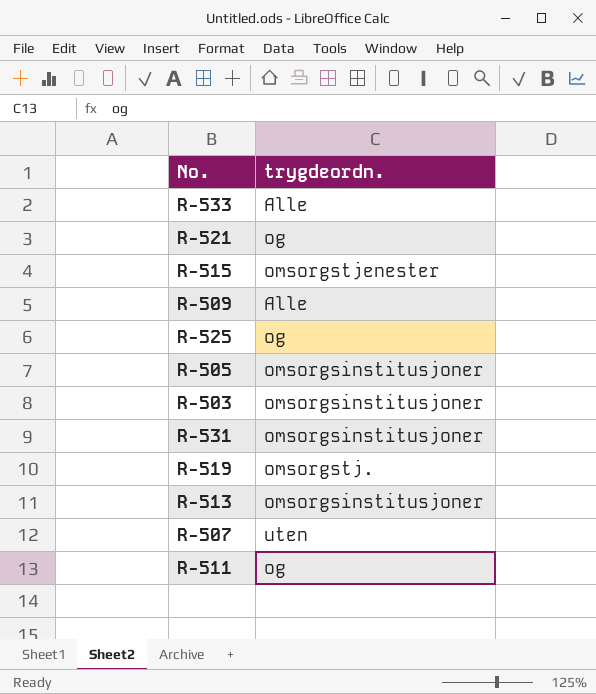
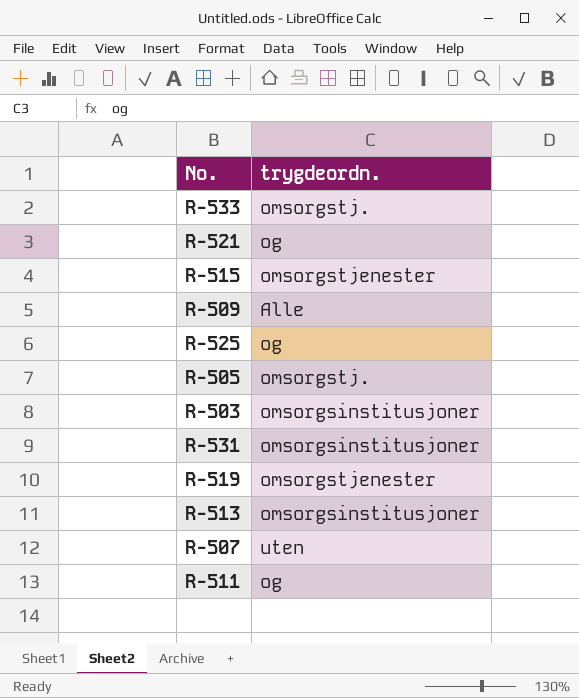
R-533 | trygdeordn.: Alle -> omsorgstj.
R-505 | trygdeordn.: omsorgsinstitusjoner -> omsorgstj.
R-519 | trygdeordn.: omsorgstj. -> omsorgstjenester

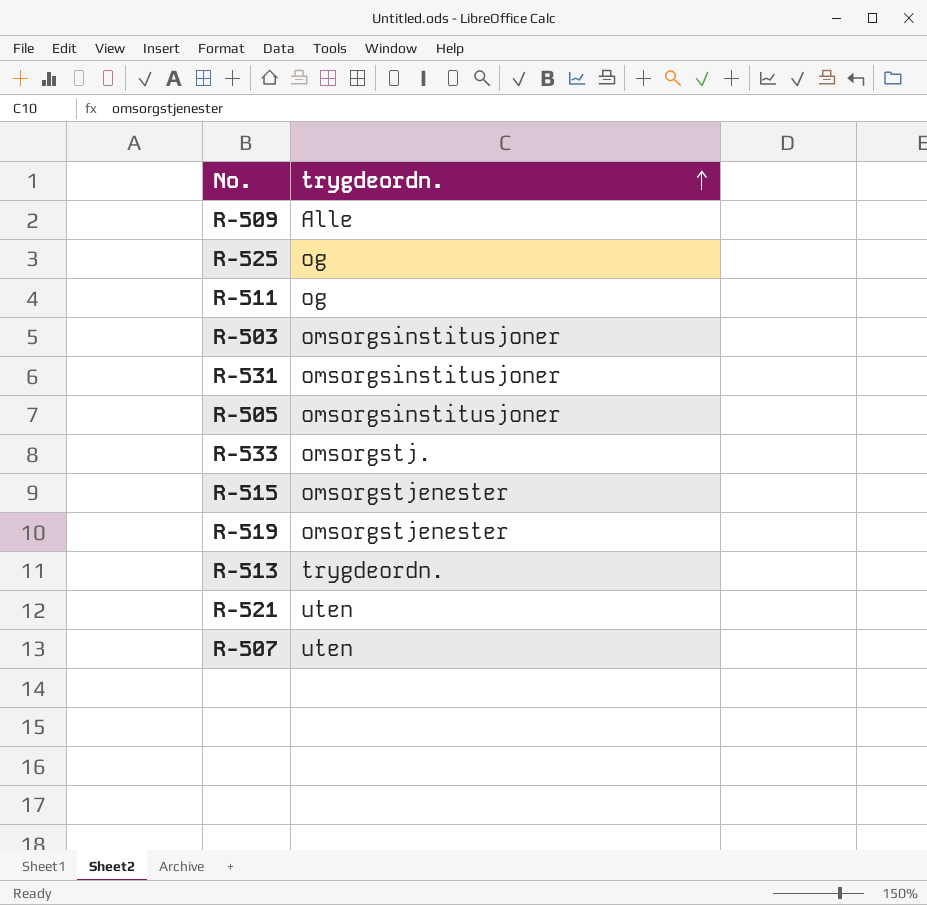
row order: none -> trygdeordn. ascending
R-505 | trygdeordn.: omsorgstj. -> omsorgsinstitusjoner
R-513 | trygdeordn.: omsorgsinstitusjoner -> trygdeordn.
R-521 | trygdeordn.: og -> uten

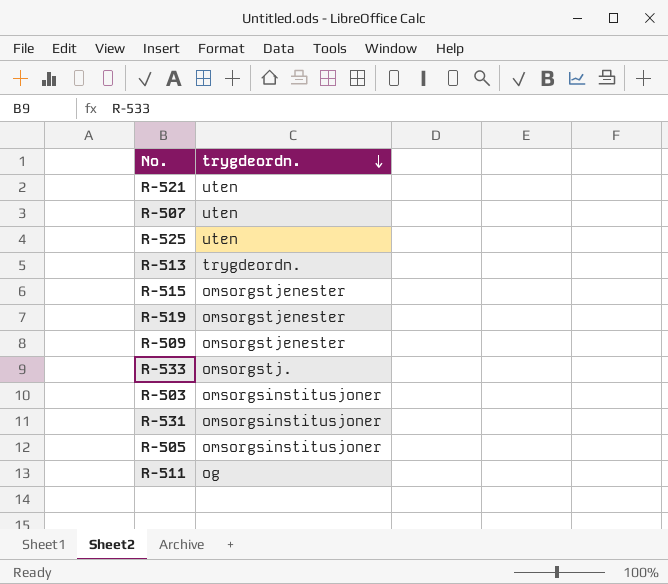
row order: trygdeordn. ascending -> trygdeordn. descending
R-525 | trygdeordn.: og -> uten
R-509 | trygdeordn.: Alle -> omsorgstjenester

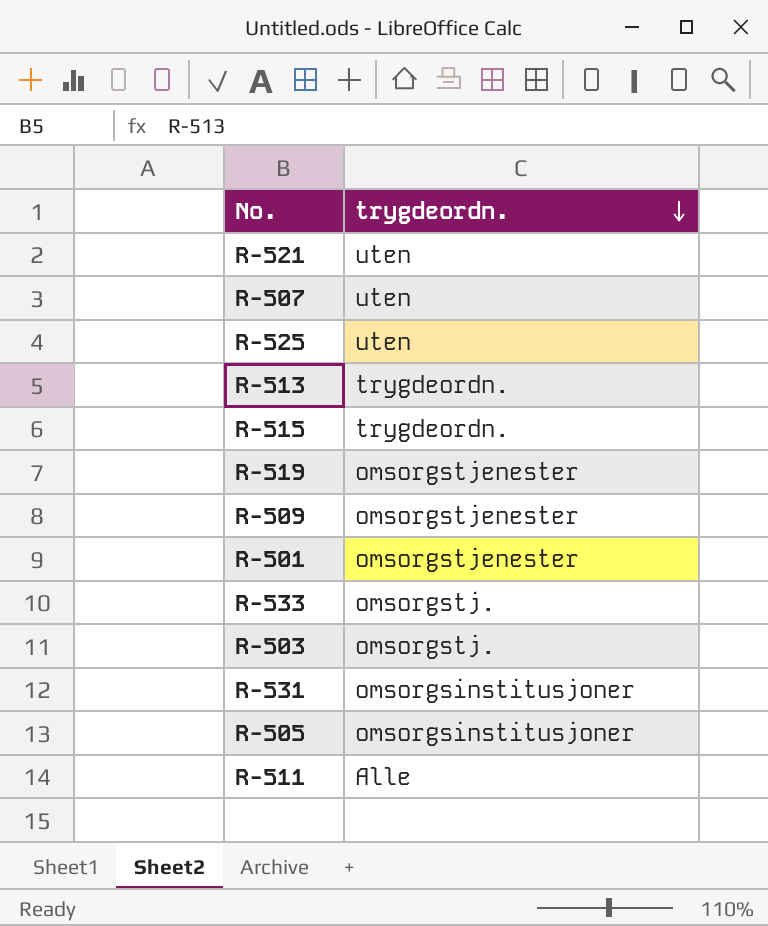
R-515 | trygdeordn.: omsorgstjenester -> trygdeordn.
row R-501: none -> omsorgstjenester
R-503 | trygdeordn.: omsorgsinstitusjoner -> omsorgstj.
R-511 | trygdeordn.: og -> Alle

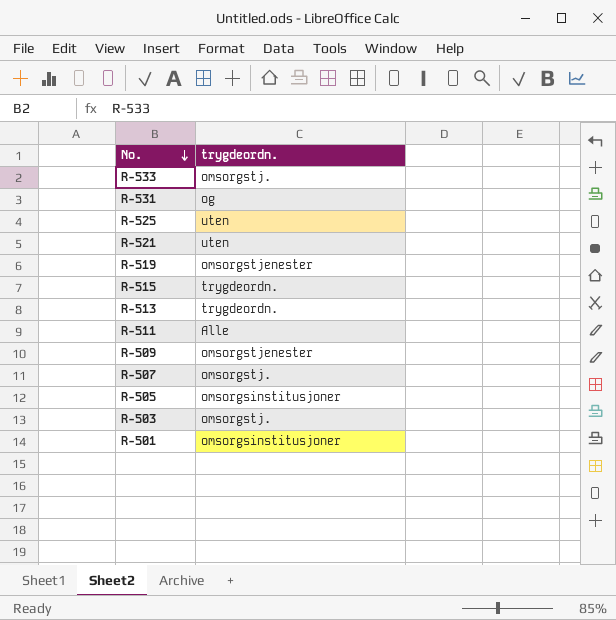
row order: trygdeordn. descending -> No. descending
R-531 | trygdeordn.: omsorgsinstitusjoner -> og
R-507 | trygdeordn.: uten -> omsorgstj.
R-501 | trygdeordn.: omsorgstjenester -> omsorgsinstitusjoner

